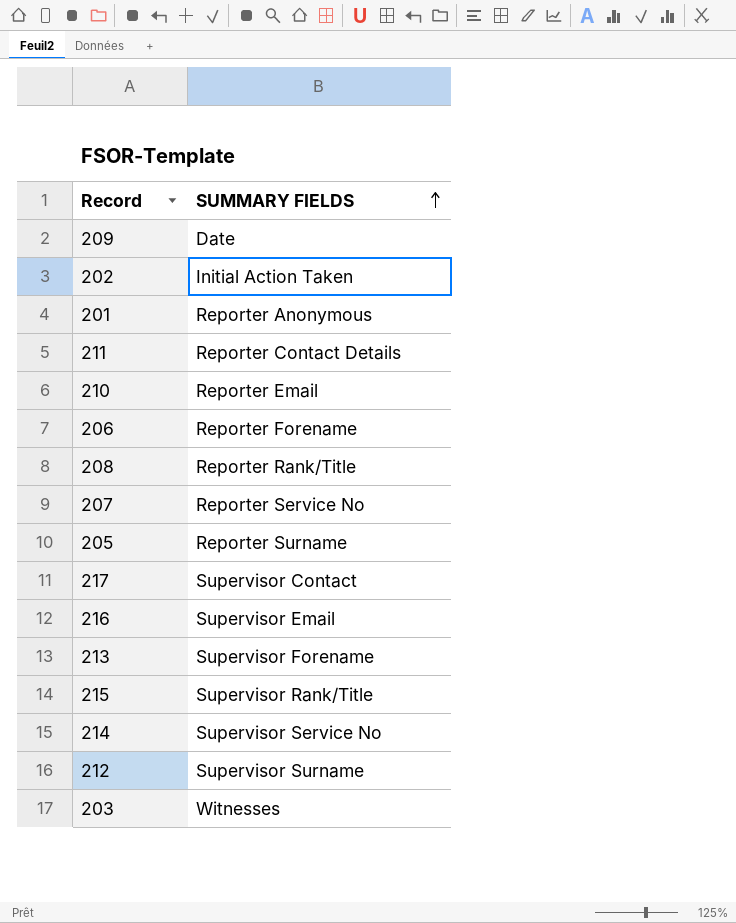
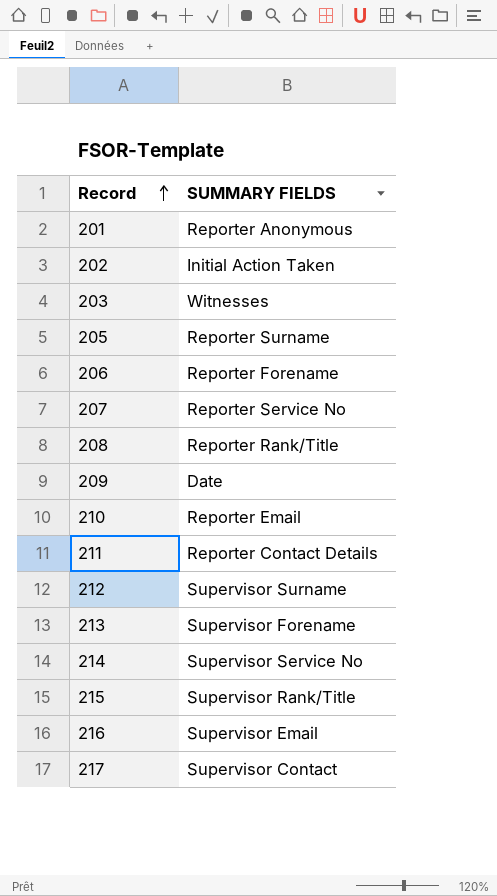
row order: SUMMARY FIELDS ascending -> Record ascending

